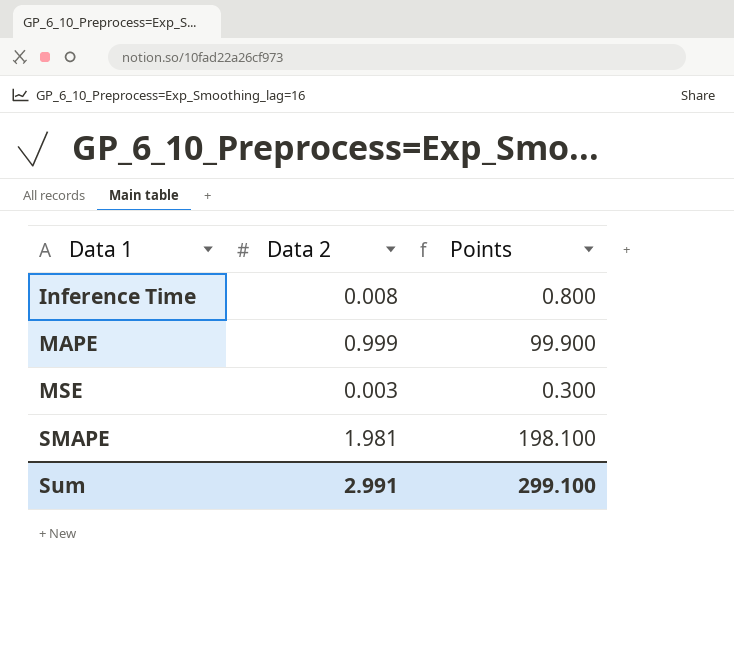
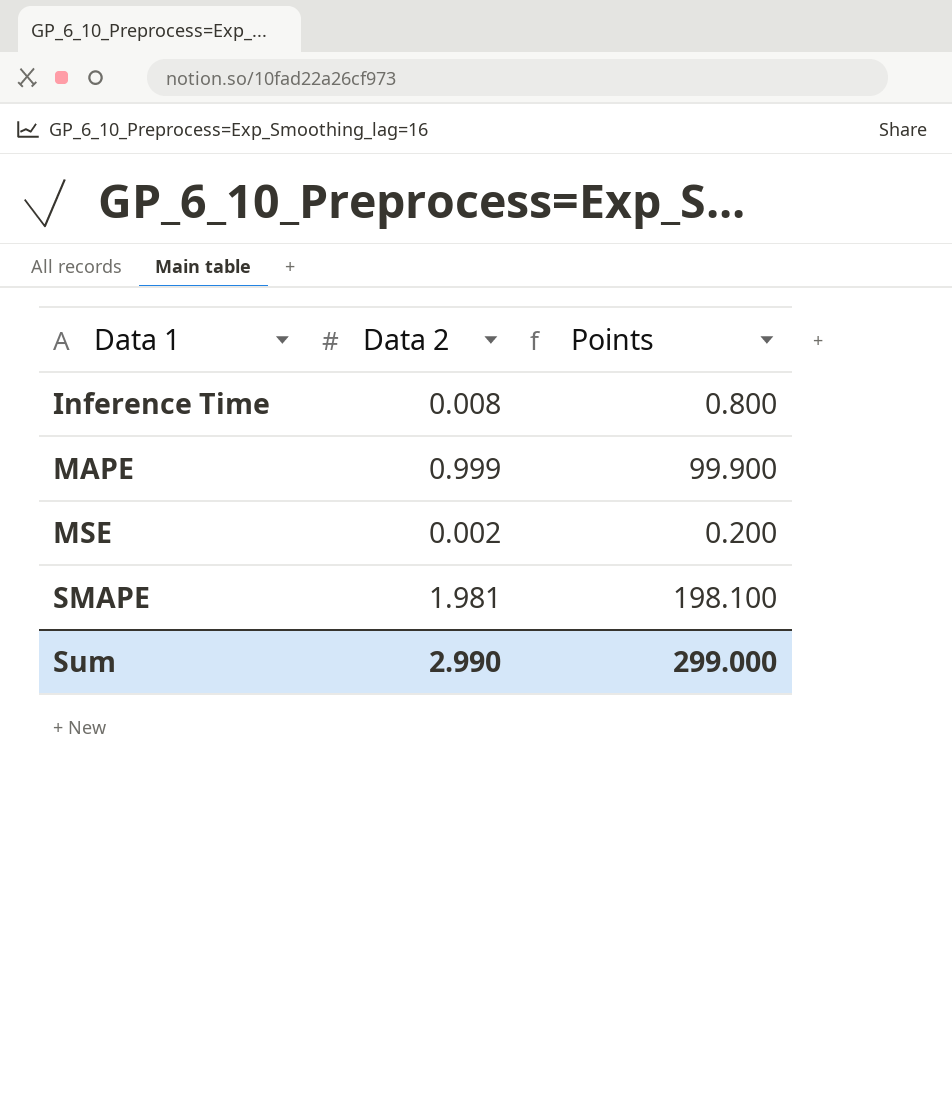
MSE | Data 2: 0.003 -> 0.002
MSE | Points: 0.300 -> 0.200
Sum | Data 2: 2.991 -> 2.990
Sum | Points: 299.100 -> 299.000

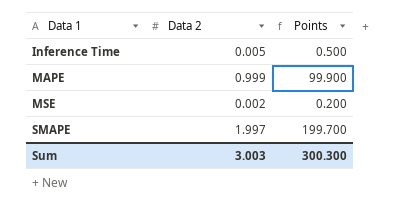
Inference Time | Data 2: 0.008 -> 0.005
Inference Time | Points: 0.800 -> 0.500
SMAPE | Data 2: 1.981 -> 1.997
SMAPE | Points: 198.100 -> 199.700
Sum | Data 2: 2.990 -> 3.003
Sum | Points: 299.000 -> 300.300

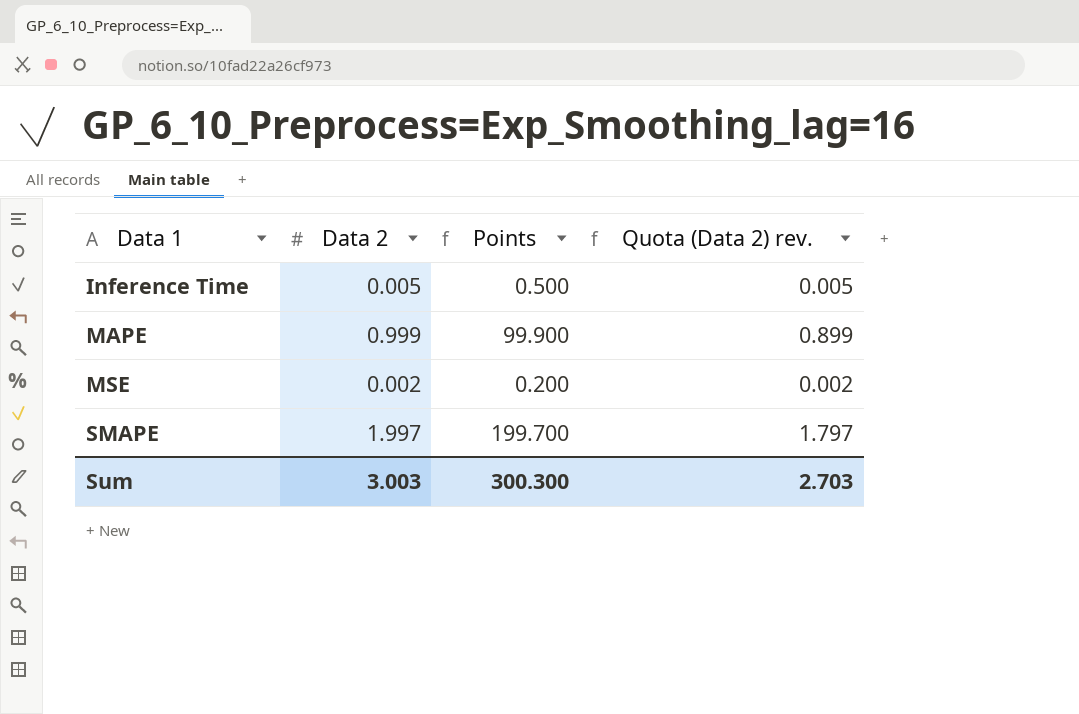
column Quota (Data 2) rev. | formula: none -> [Data 2] * 0.9

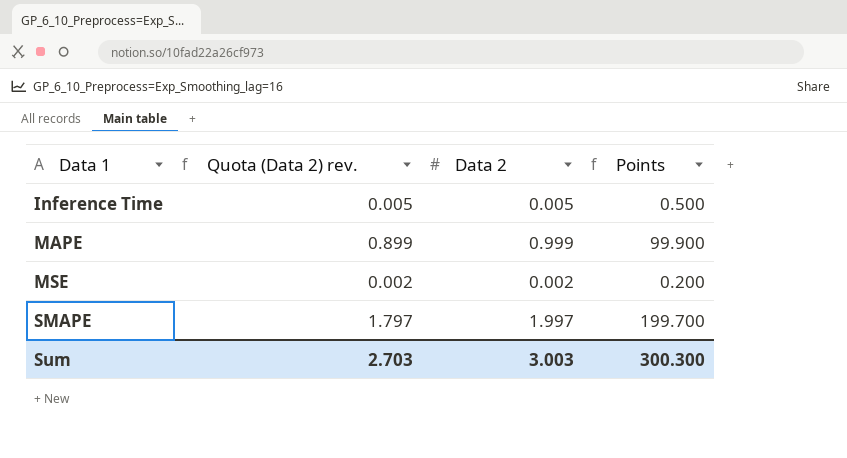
column Quota (Data 2) rev. | position: 4 -> 2

